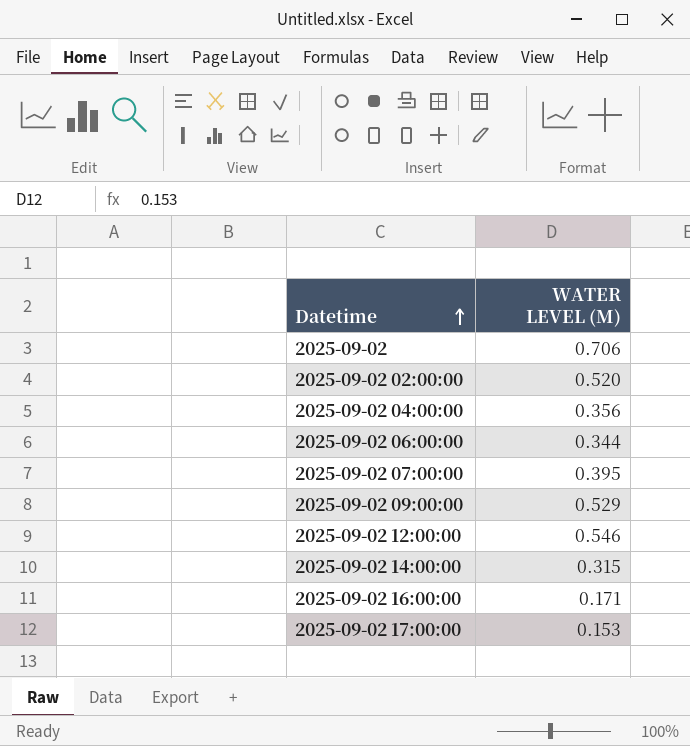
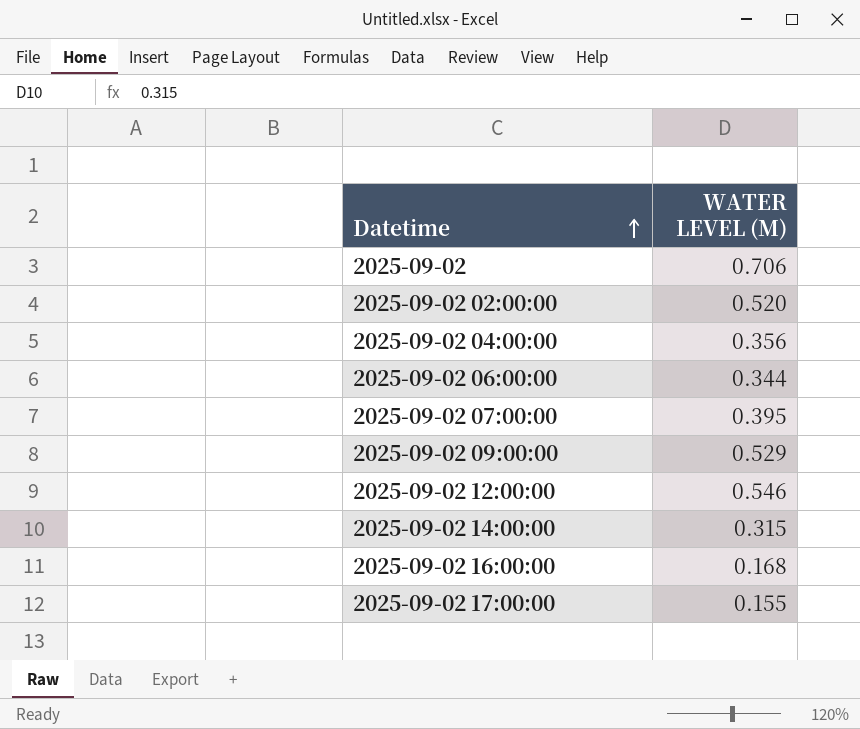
2025-09-02 16:00:00 | WATER LEVEL (M): 0.171 -> 0.168
2025-09-02 17:00:00 | WATER LEVEL (M): 0.153 -> 0.155

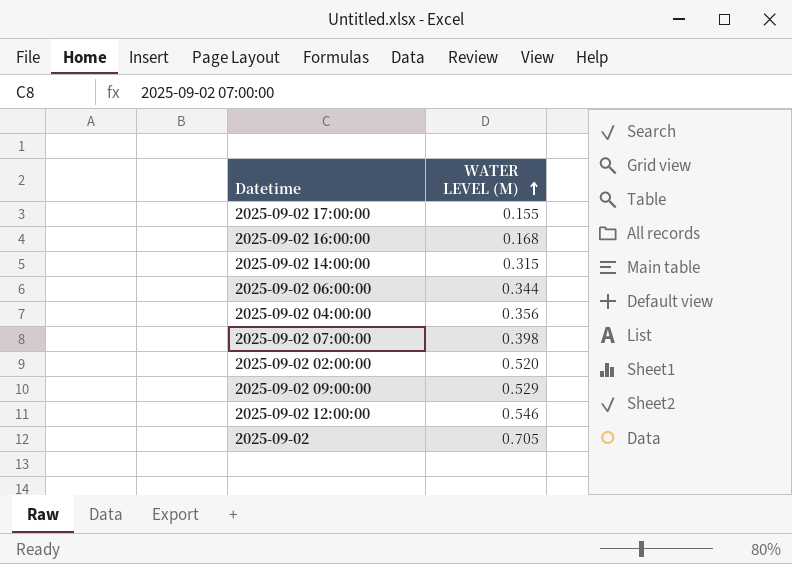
row order: Datetime ascending -> WATER LEVEL (M) ascending
2025-09-02 07:00:00 | WATER LEVEL (M): 0.395 -> 0.398
2025-09-02 | WATER LEVEL (M): 0.706 -> 0.705

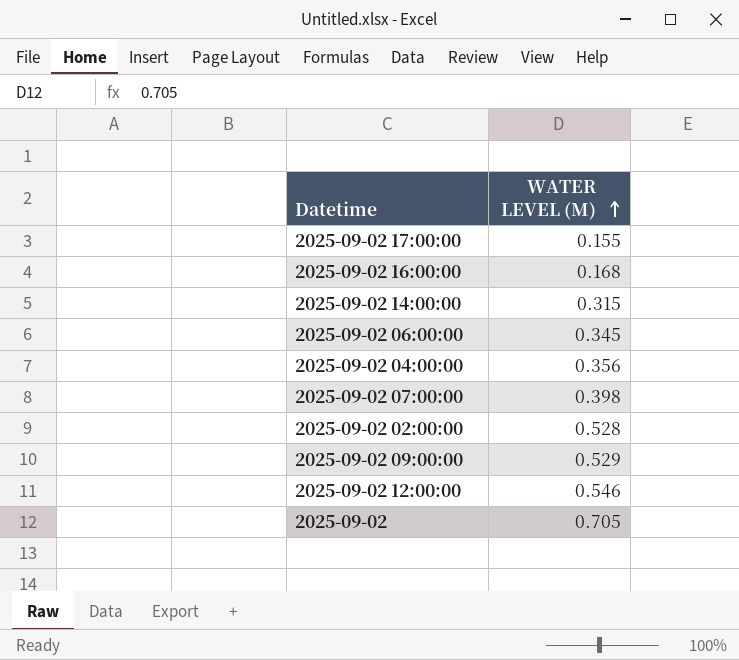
2025-09-02 06:00:00 | WATER LEVEL (M): 0.344 -> 0.345
2025-09-02 02:00:00 | WATER LEVEL (M): 0.520 -> 0.528

